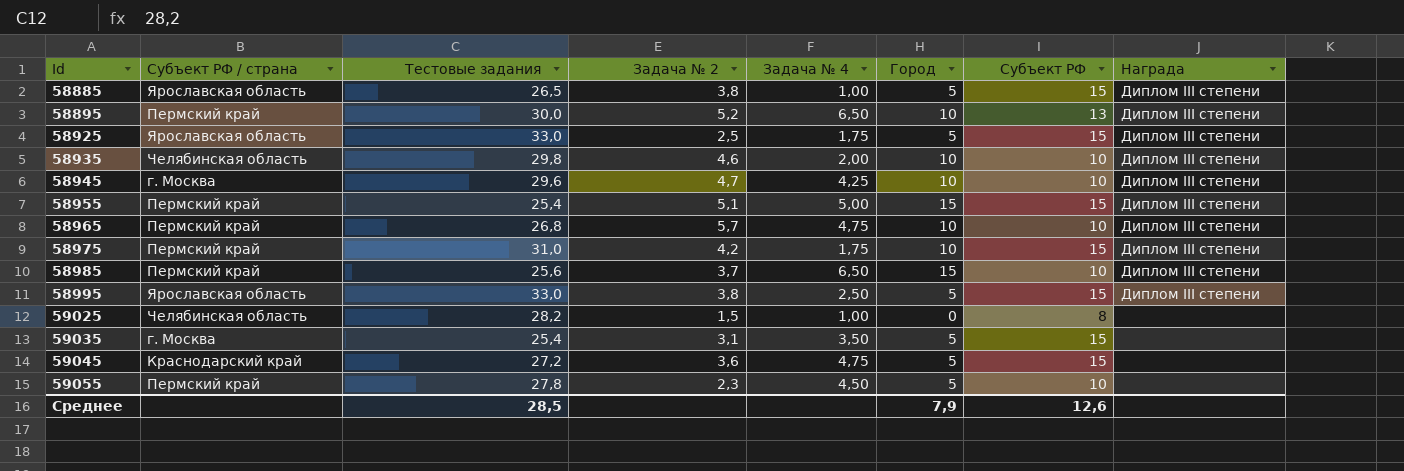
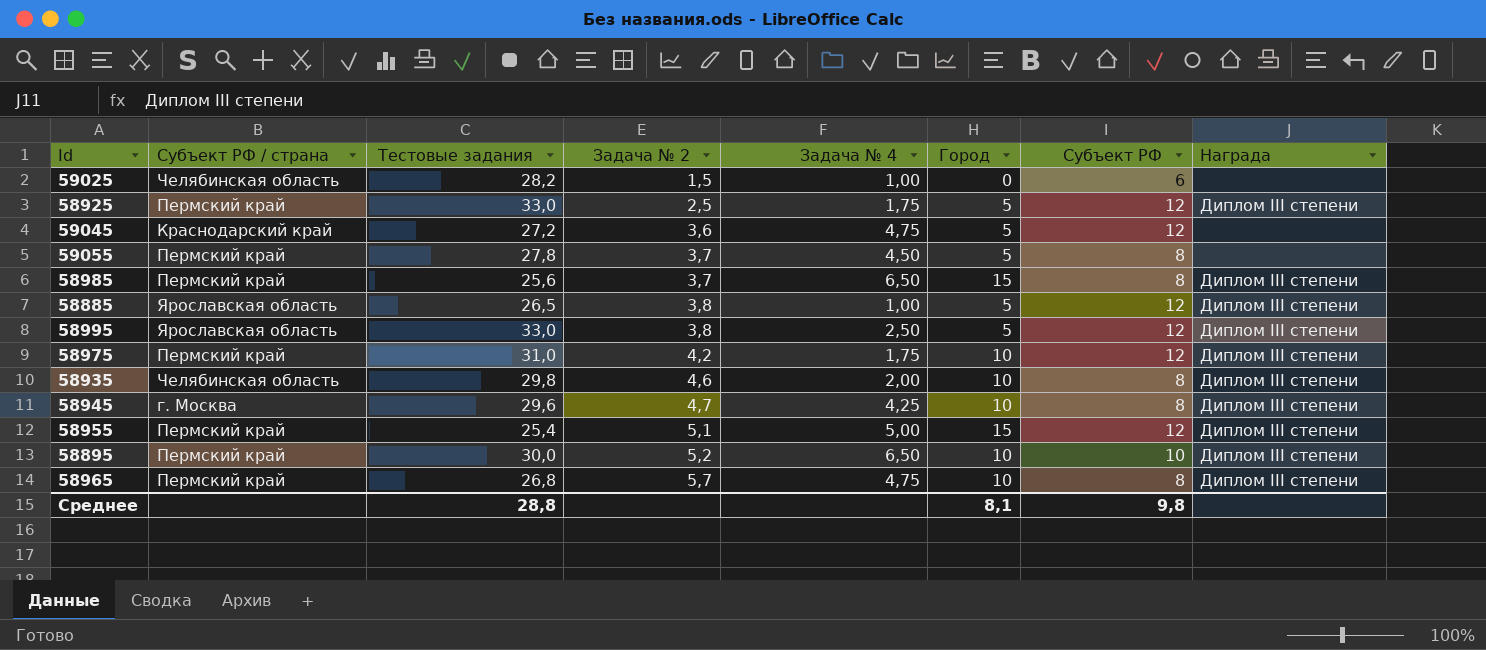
row order: Id ascending -> Задача № 2 ascending
row 59035: г. Москва | 25,4 | 3,1 | 3,50 | 5 | 15 | none -> none
59025 | Субъект РФ: 8 -> 6
58925 | Субъект РФ / страна: Ярославская область -> Пермский край
58925 | Субъект РФ: 15 -> 12
59045 | Субъект РФ: 15 -> 12
59055 | Задача № 2: 2,3 -> 3,7
59055 | Субъект РФ: 10 -> 8
58985 | Субъект РФ: 10 -> 8
58885 | Субъект РФ: 15 -> 12
58995 | Субъект РФ: 15 -> 12
58975 | Субъект РФ: 15 -> 12
58935 | Субъект РФ: 10 -> 8
58945 | Субъект РФ: 10 -> 8
58955 | Субъект РФ: 15 -> 12
58895 | Субъект РФ: 13 -> 10
58965 | Субъект РФ: 10 -> 8
Среднее | Тестовые задания: 28,5 -> 28,8
Среднее | Город: 7,9 -> 8,1
Среднее | Субъект РФ: 12,6 -> 9,8

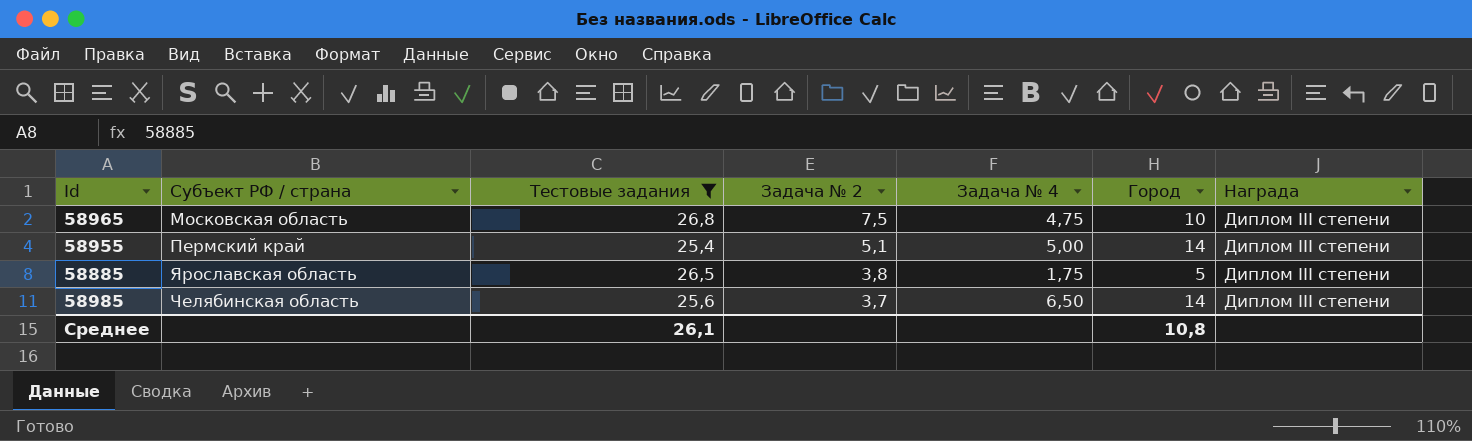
filter: none -> Тестовые задания <= 26,8
row order: Задача № 2 ascending -> Задача № 2 descending
column Субъект РФ | position: 7 -> none
58965 | Субъект РФ / страна: Пермский край -> Московская область
58965 | Задача № 2: 5,7 -> 7,5
58955 | Город: 15 -> 14
58885 | Задача № 4: 1,00 -> 1,75
58985 | Субъект РФ / страна: Пермский край -> Челябинская область
58985 | Город: 15 -> 14
Среднее | Тестовые задания: 28,8 -> 26,1
Среднее | Город: 8,1 -> 10,8

